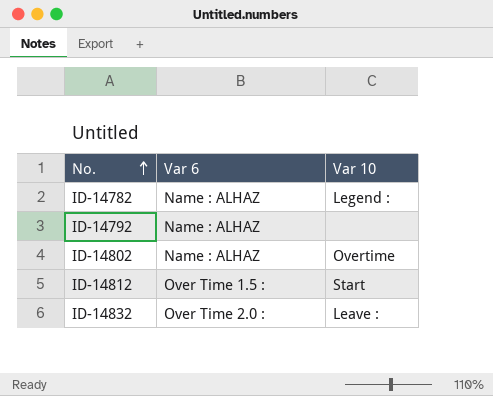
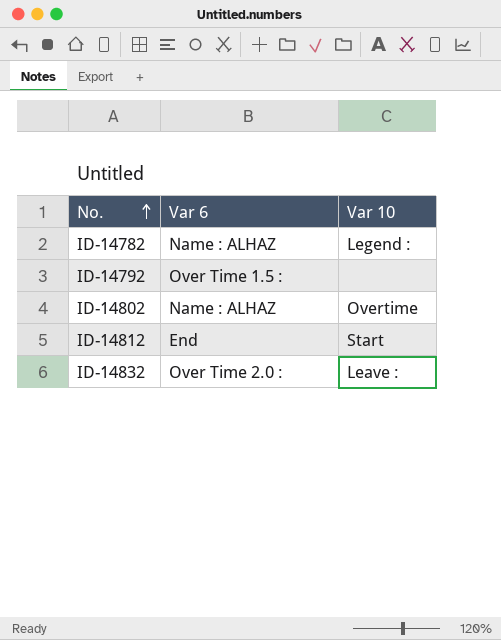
ID-14792 | Var 6: Name : ALHAZ -> Over Time 1.5 :
ID-14812 | Var 6: Over Time 1.5 : -> End

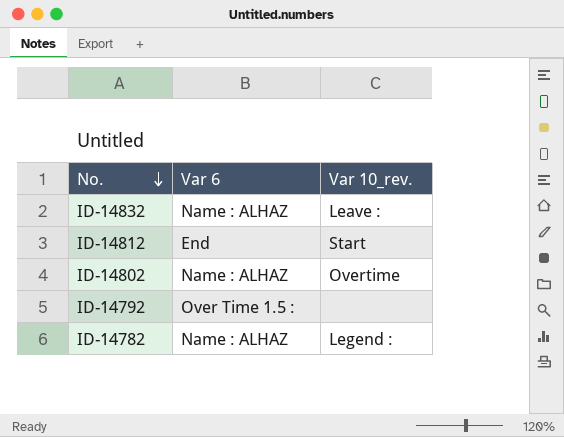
row order: No. ascending -> No. descending
column name: Var 10 -> Var 10_rev.
ID-14832 | Var 6: Over Time 2.0 : -> Name : ALHAZ

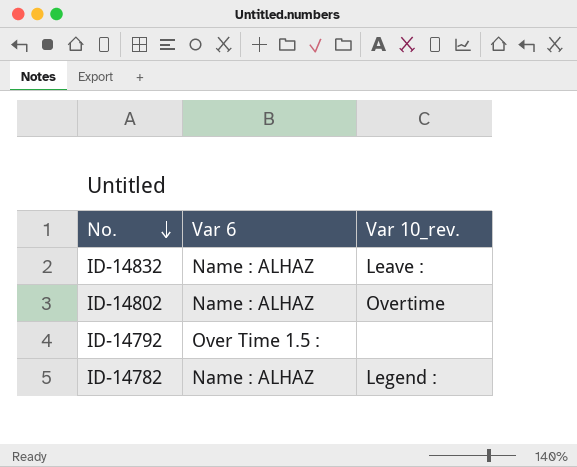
row ID-14812: End | Start -> none

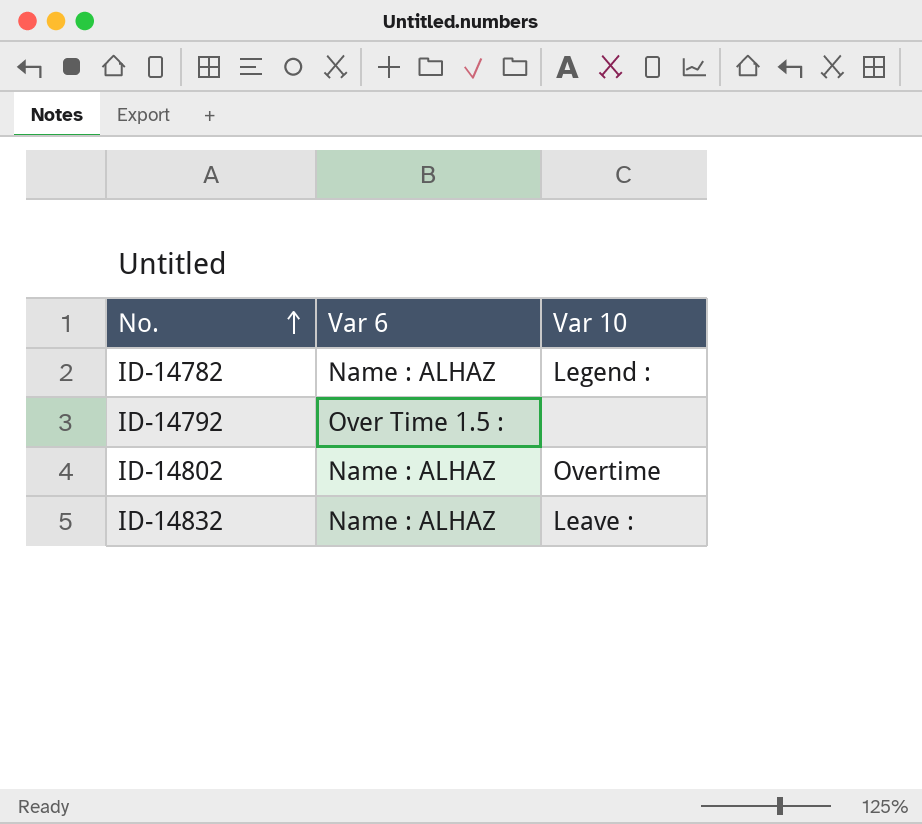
row order: No. descending -> No. ascending
column name: Var 10_rev. -> Var 10

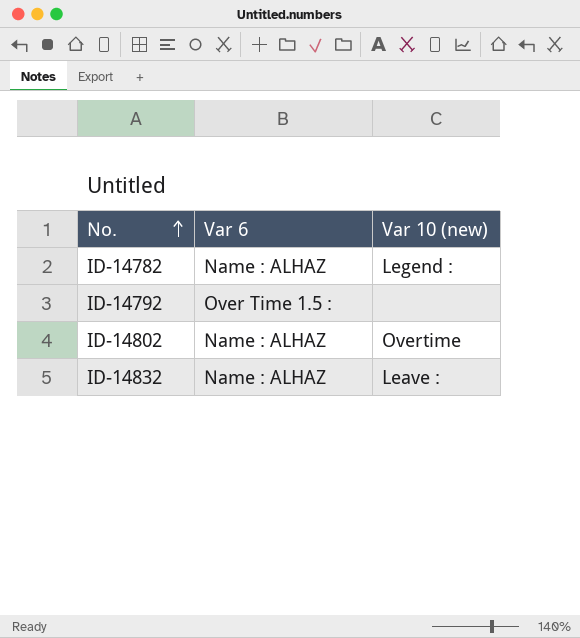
column name: Var 10 -> Var 10 (new)

